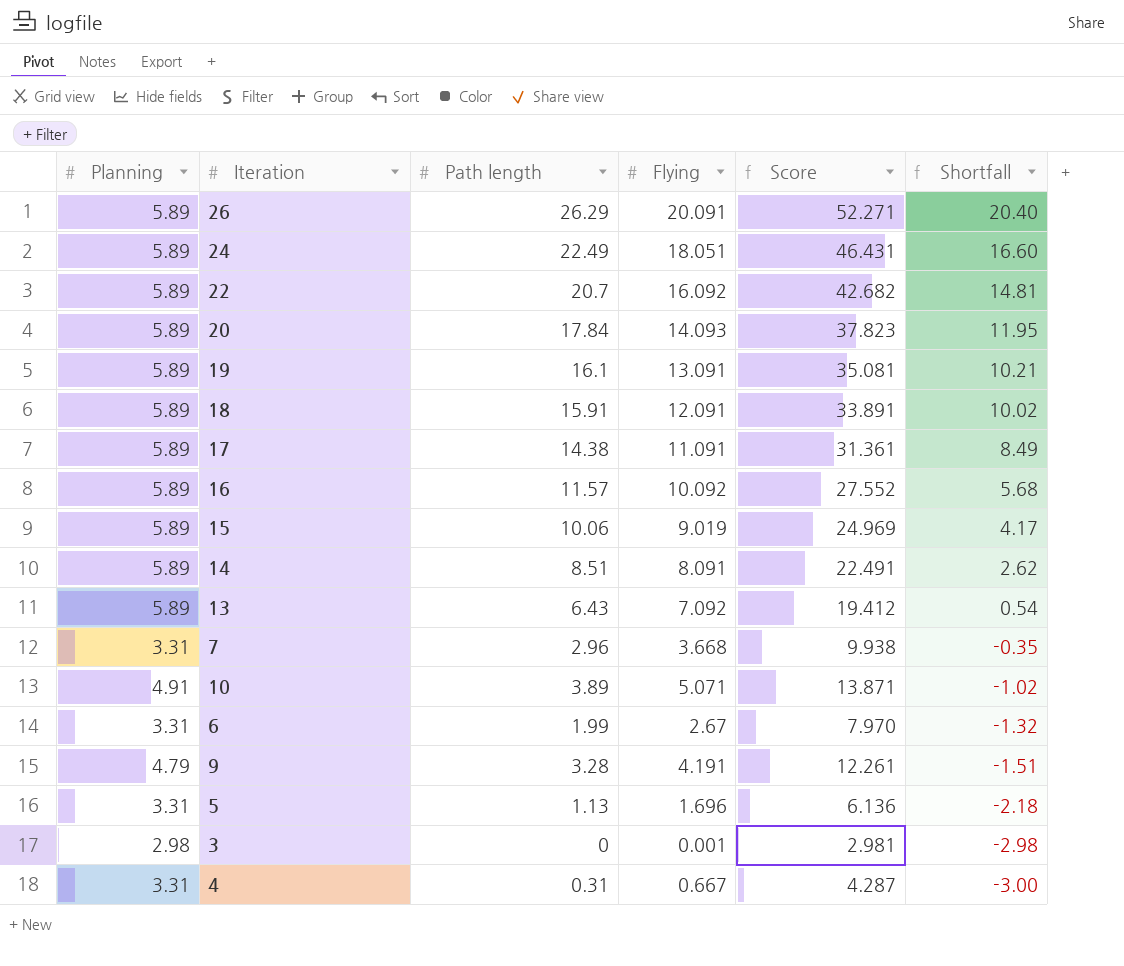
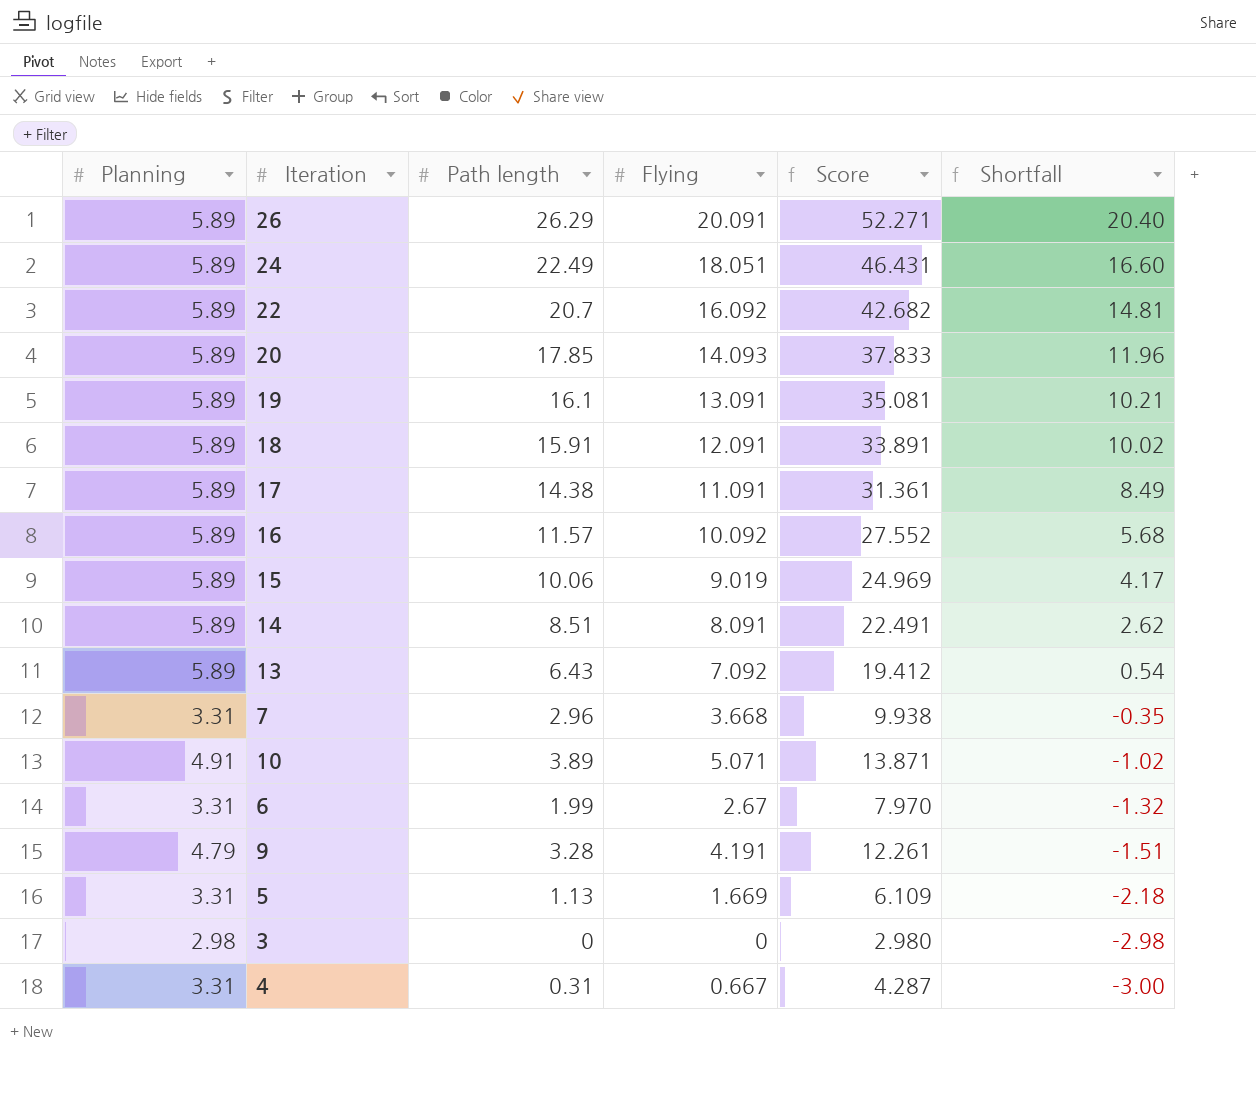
20 | Path length: 17.84 -> 17.85
20 | Score: 37.823 -> 37.833
20 | Shortfall: 11.95 -> 11.96
5 | Flying: 1.696 -> 1.669
5 | Score: 6.136 -> 6.109
3 | Flying: 0.001 -> 0
3 | Score: 2.981 -> 2.980

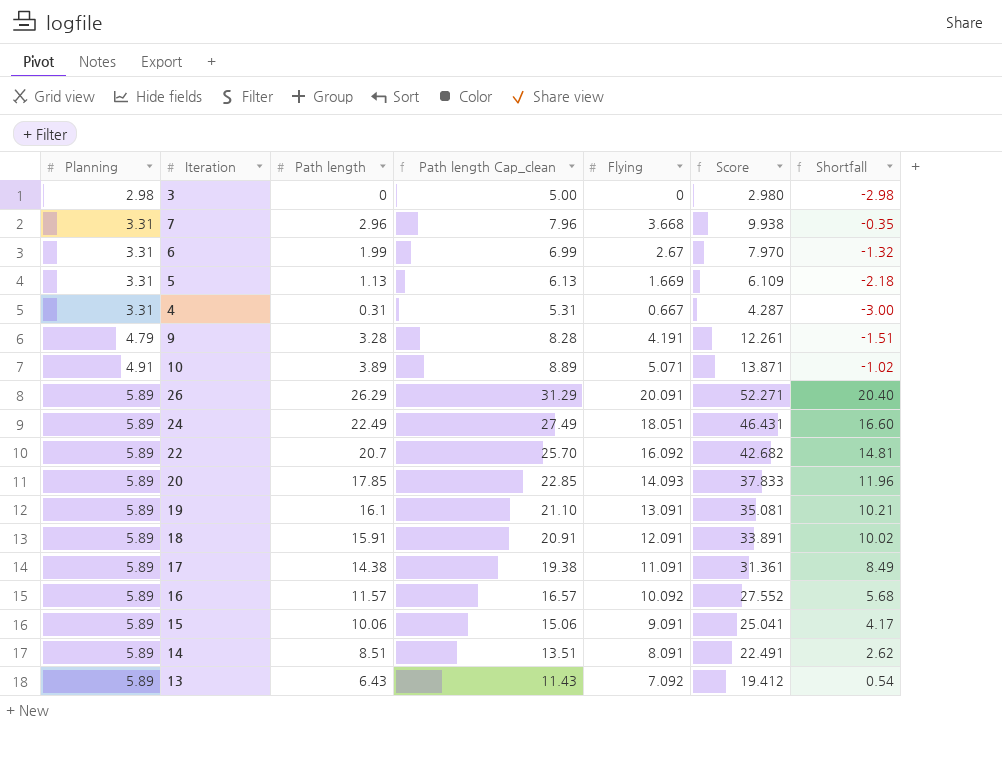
row order: Shortfall descending -> Planning ascending
column Path length Cap_clean | formula: none -> [Path length] + 5
15 | Flying: 9.019 -> 9.091
15 | Score: 24.969 -> 25.041

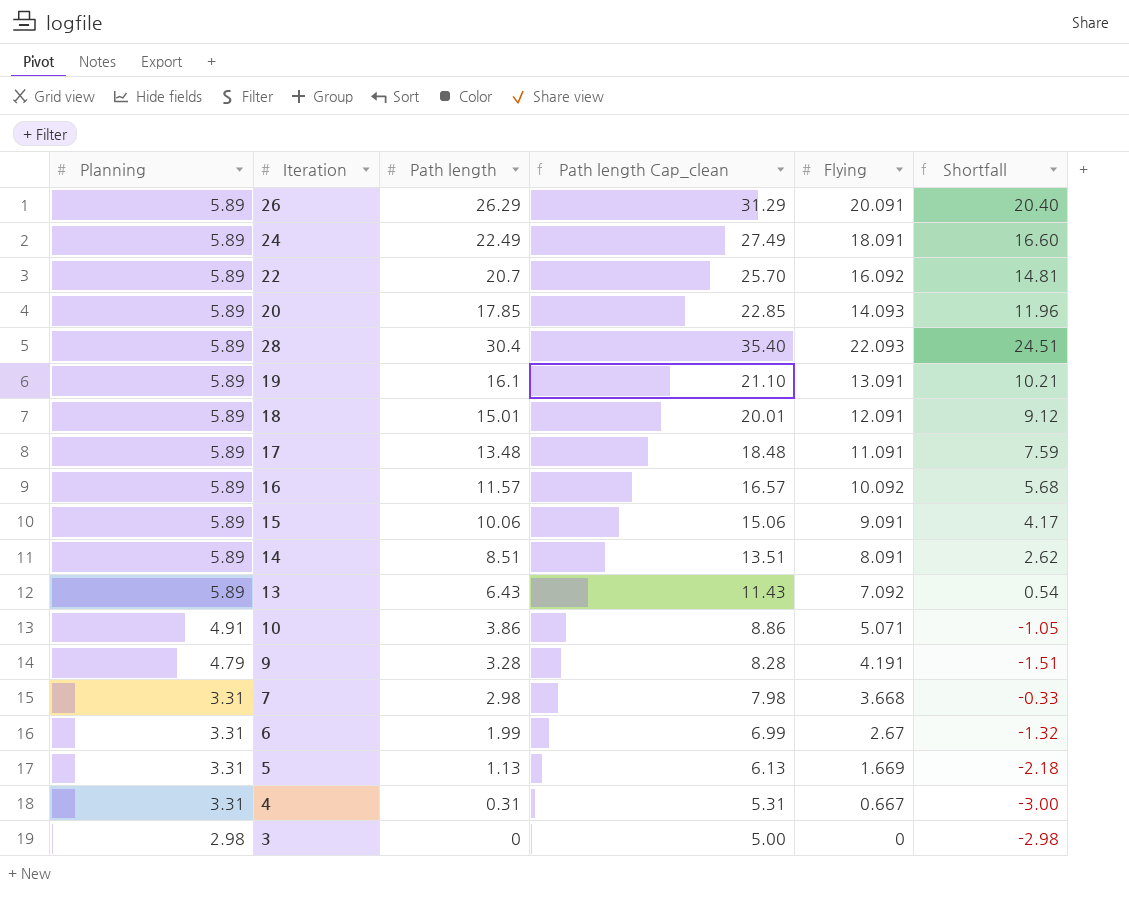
row order: Planning ascending -> Planning descending
column Score | formula: [Planning] + [Path length] + [Flying] -> none
24 | Flying: 18.051 -> 18.091
row 28: none -> 5.89 | 30.4 | 35.40 | 22.093 | 24.51
18 | Path length: 15.91 -> 15.01
18 | Path length Cap_clean: 20.91 -> 20.01
18 | Shortfall: 10.02 -> 9.12
17 | Path length: 14.38 -> 13.48
17 | Path length Cap_clean: 19.38 -> 18.48
17 | Shortfall: 8.49 -> 7.59
10 | Path length: 3.89 -> 3.86
10 | Path length Cap_clean: 8.89 -> 8.86
10 | Shortfall: -1.02 -> -1.05
7 | Path length: 2.96 -> 2.98
7 | Path length Cap_clean: 7.96 -> 7.98
7 | Shortfall: -0.35 -> -0.33

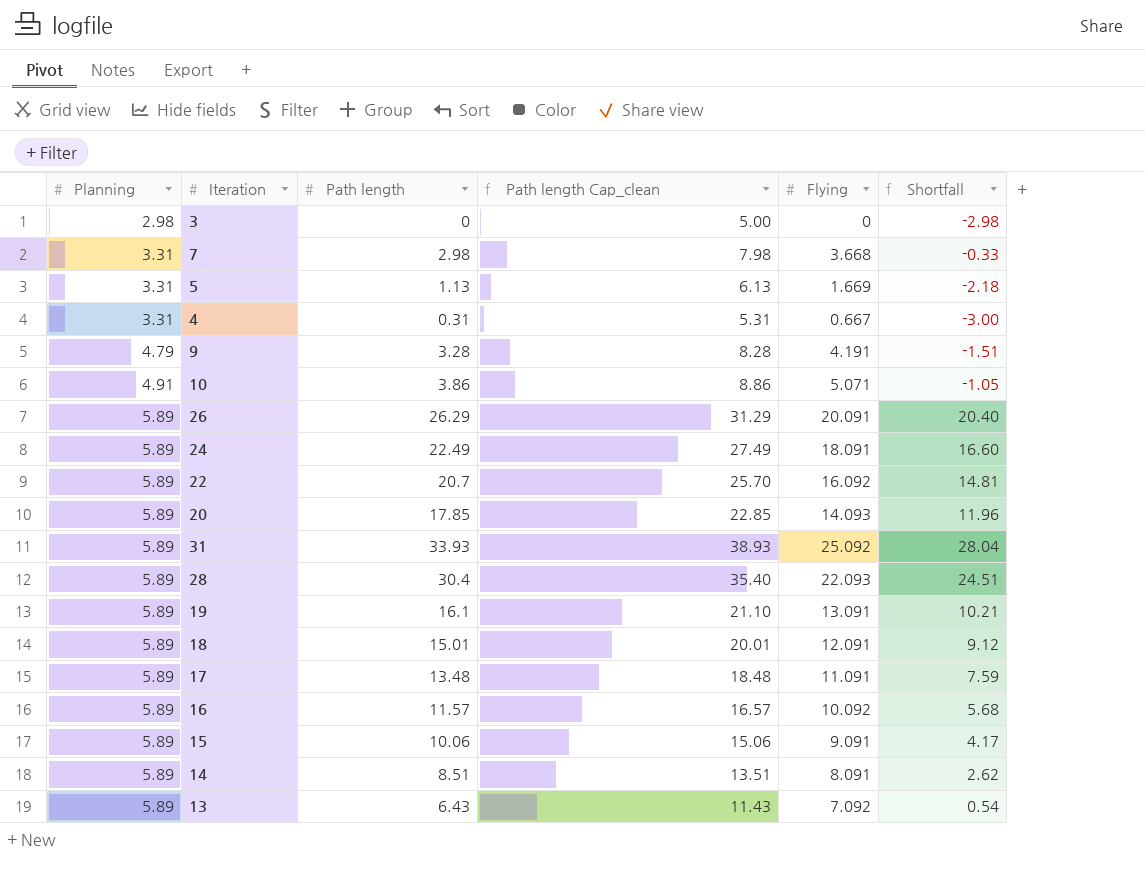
row order: Planning descending -> Planning ascending
row 6: 3.31 | 1.99 | 6.99 | 2.67 | -1.32 -> none
row 31: none -> 5.89 | 33.93 | 38.93 | 25.092 | 28.04

